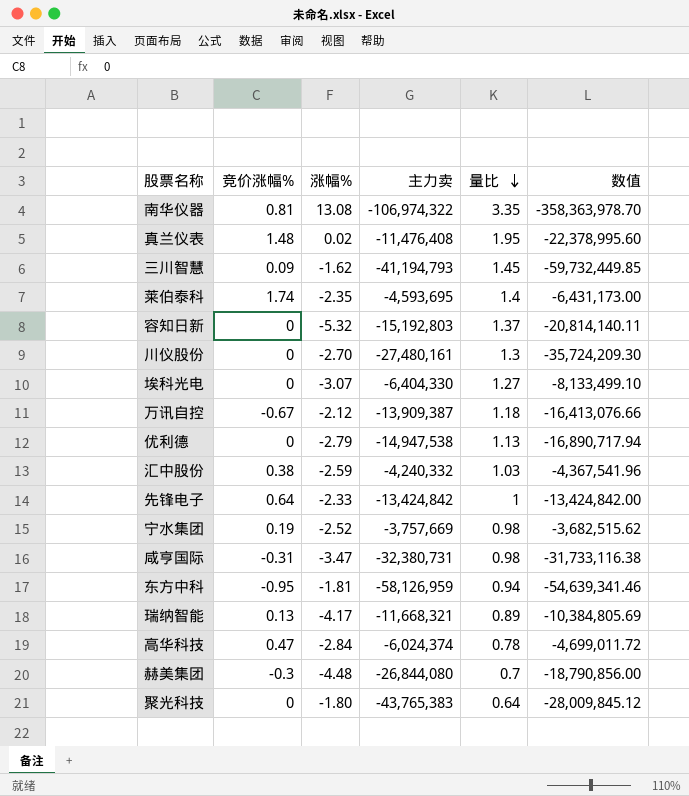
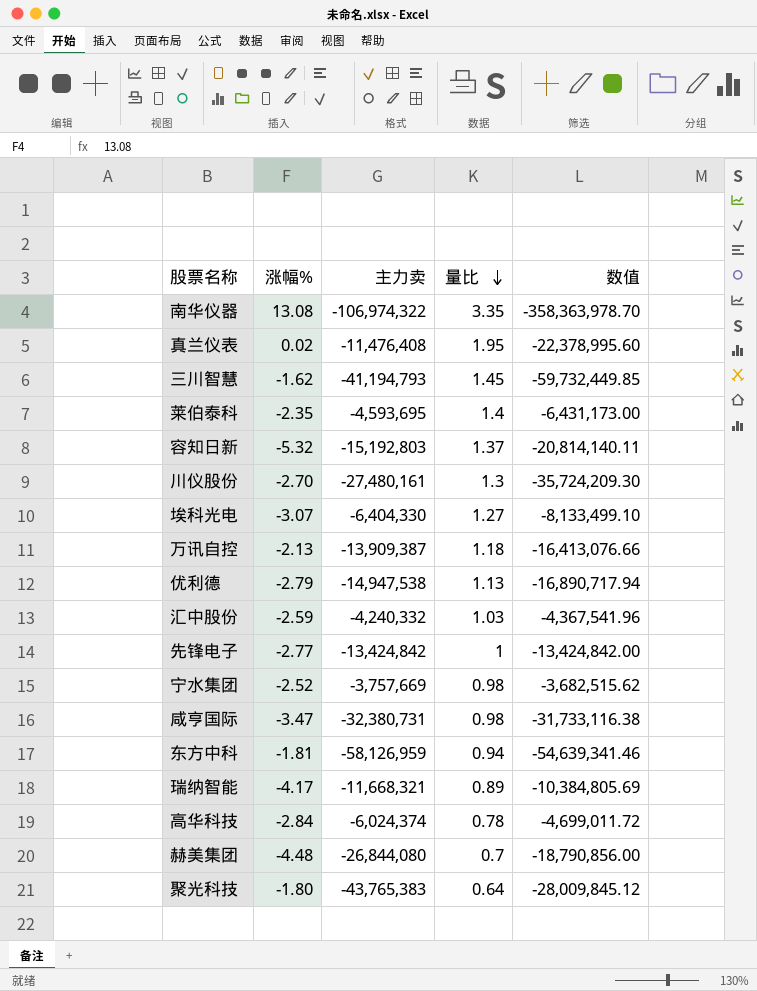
column 竞价涨幅% | position: 2 -> none
万讯自控 | 涨幅%: -2.12 -> -2.13
先锋电子 | 涨幅%: -2.33 -> -2.77

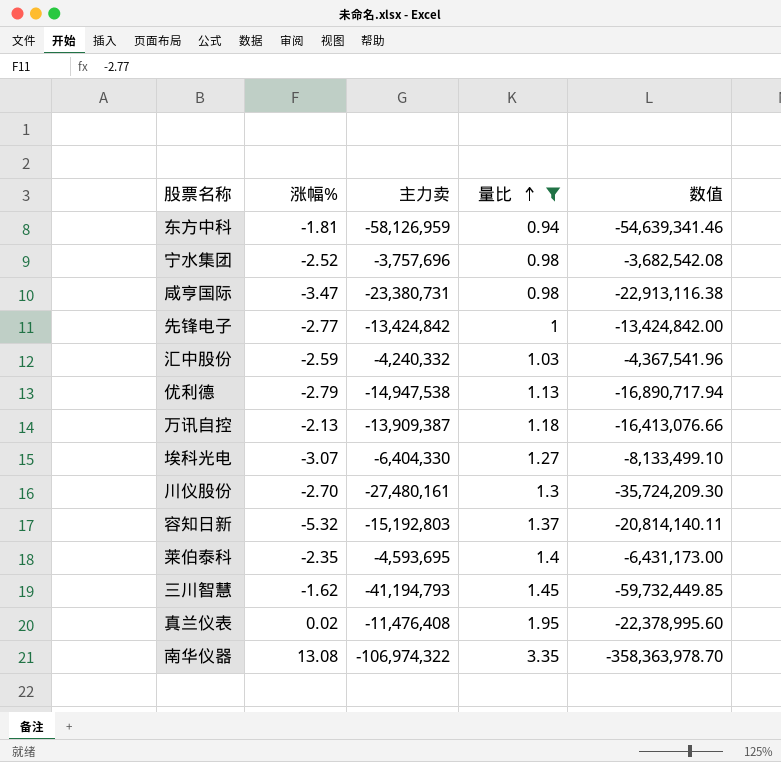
filter: none -> 量比 >= 0.94
row order: 量比 descending -> 量比 ascending
宁水集团 | 主力卖: -3,757,669 -> -3,757,696
宁水集团 | 数值: -3,682,515.62 -> -3,682,542.08
咸亨国际 | 主力卖: -32,380,731 -> -23,380,731
咸亨国际 | 数值: -31,733,116.38 -> -22,913,116.38

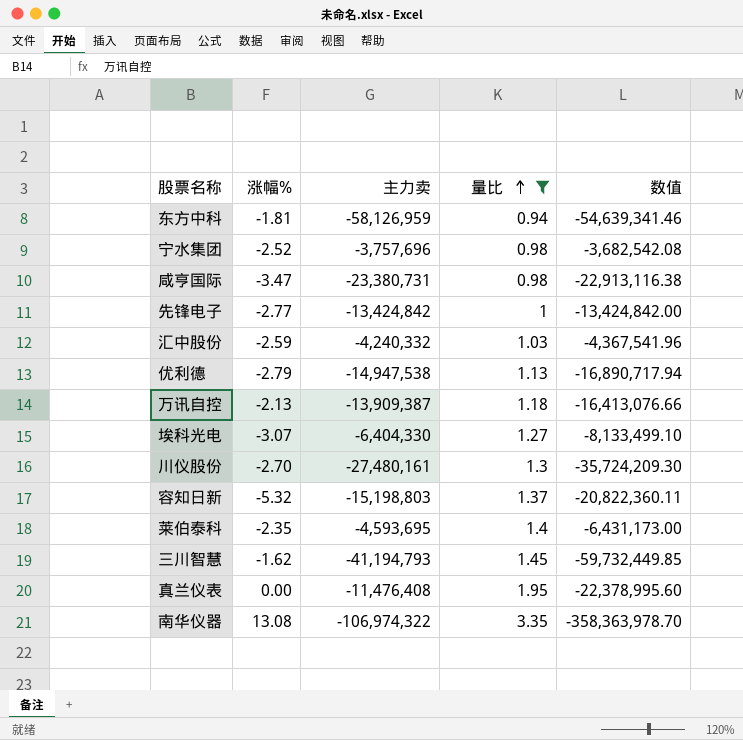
容知日新 | 主力卖: -15,192,803 -> -15,198,803
容知日新 | 数值: -20,814,140.11 -> -20,822,360.11
真兰仪表 | 涨幅%: 0.02 -> 0.00

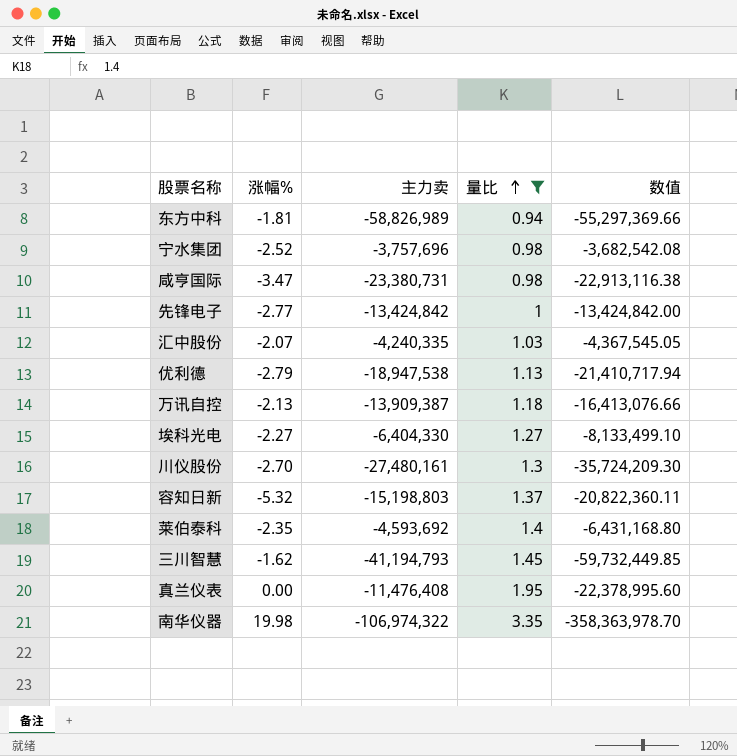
东方中科 | 主力卖: -58,126,959 -> -58,826,989
东方中科 | 数值: -54,639,341.46 -> -55,297,369.66
汇中股份 | 涨幅%: -2.59 -> -2.07
汇中股份 | 主力卖: -4,240,332 -> -4,240,335
汇中股份 | 数值: -4,367,541.96 -> -4,367,545.05
优利德 | 主力卖: -14,947,538 -> -18,947,538
优利德 | 数值: -16,890,717.94 -> -21,410,717.94
埃科光电 | 涨幅%: -3.07 -> -2.27
莱伯泰科 | 主力卖: -4,593,695 -> -4,593,692
莱伯泰科 | 数值: -6,431,173.00 -> -6,431,168.80
南华仪器 | 涨幅%: 13.08 -> 19.98

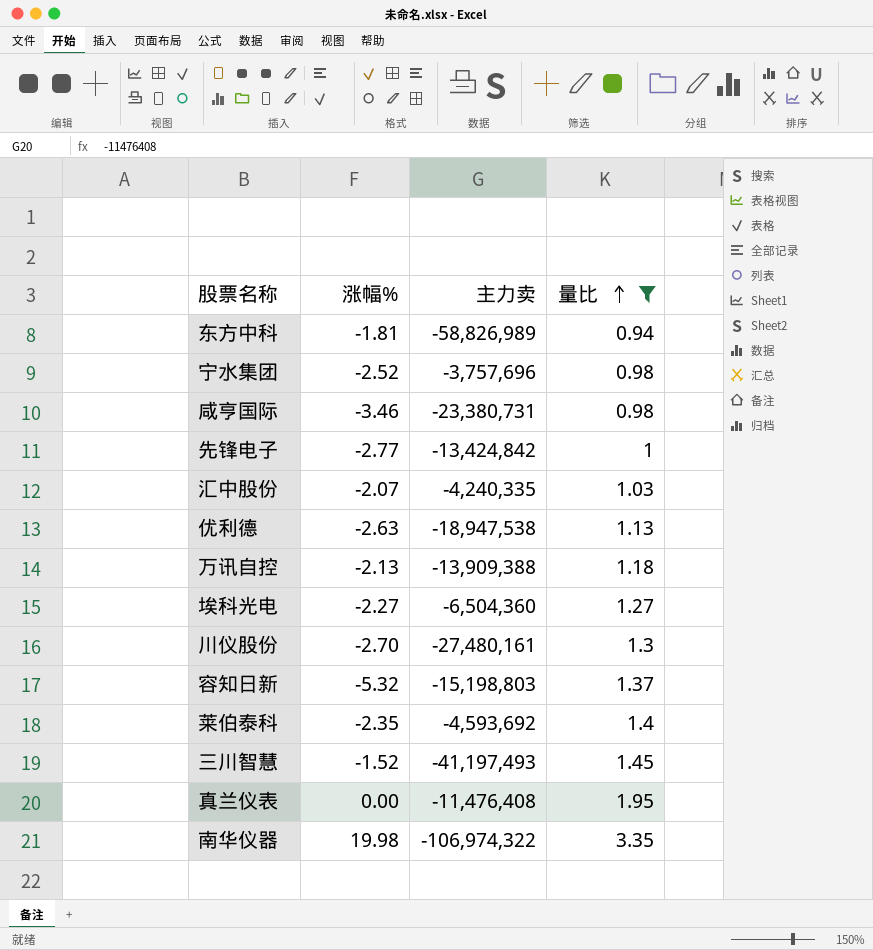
column 数值 | formula: [主力卖] * [量比] -> none
咸亨国际 | 涨幅%: -3.47 -> -3.46
优利德 | 涨幅%: -2.79 -> -2.63
万讯自控 | 主力卖: -13,909,387 -> -13,909,388
埃科光电 | 主力卖: -6,404,330 -> -6,504,360
三川智慧 | 涨幅%: -1.62 -> -1.52
三川智慧 | 主力卖: -41,194,793 -> -41,197,493

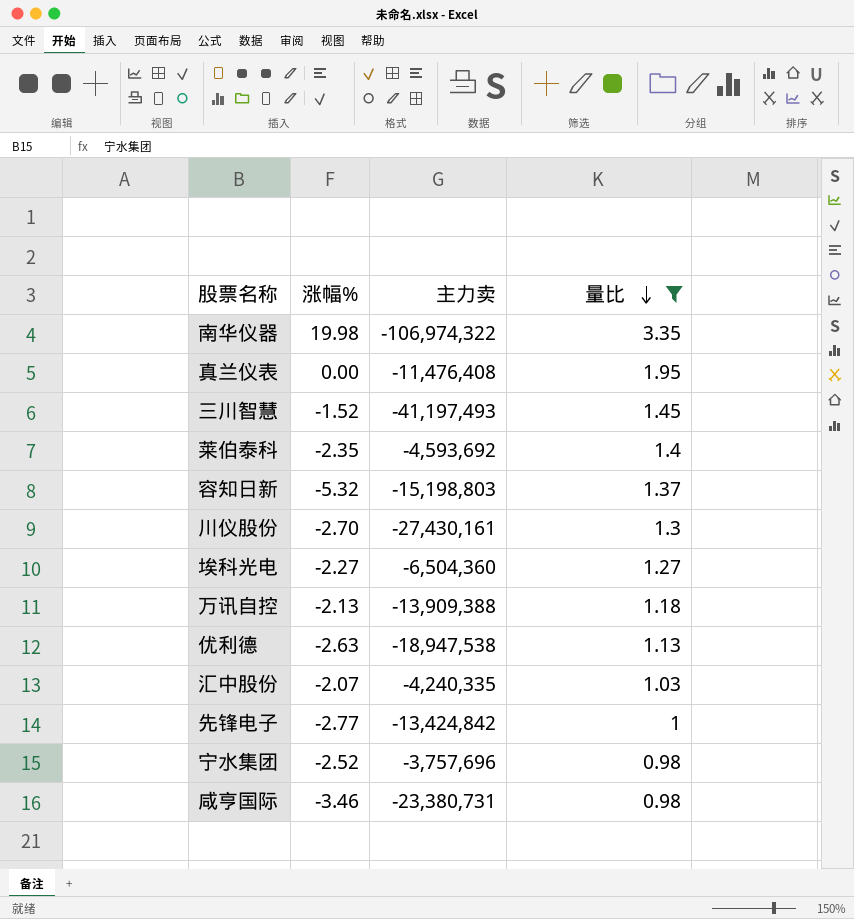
row order: 量比 ascending -> 量比 descending
row 东方中科: -1.81 | -58,826,989 | 0.94 -> none
川仪股份 | 主力卖: -27,480,161 -> -27,430,161

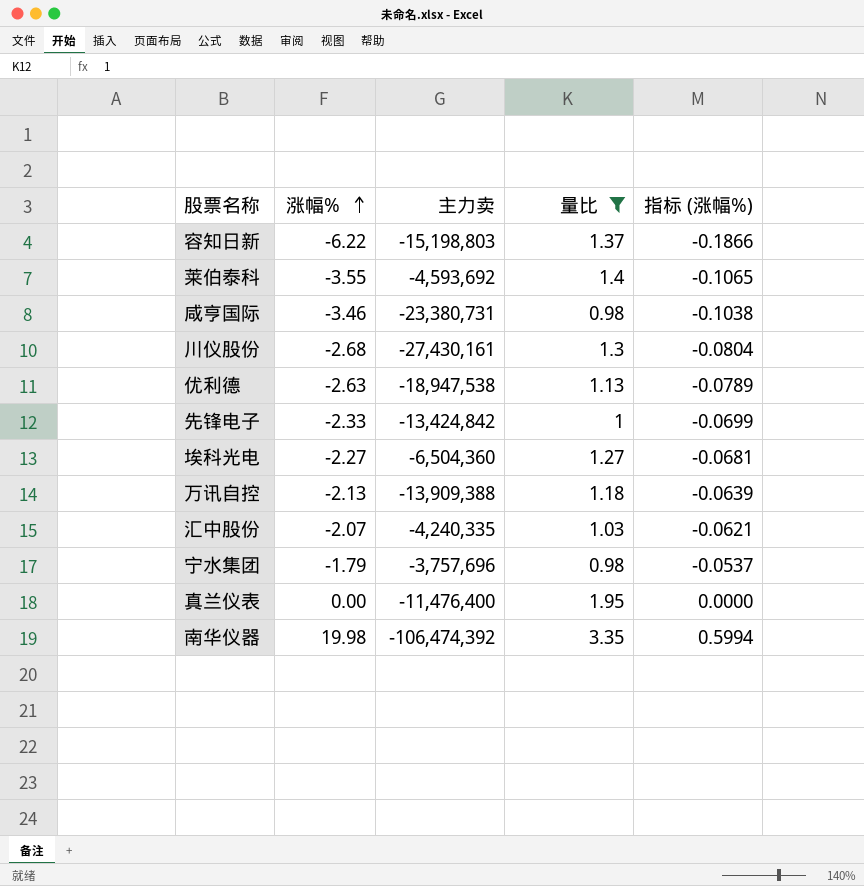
row order: 量比 descending -> 涨幅% ascending
column 指标 (涨幅%) | formula: none -> [涨幅%] * 0.03
row 三川智慧: -1.52 | -41,197,493 | 1.45 -> none
容知日新 | 涨幅%: -5.32 -> -6.22
莱伯泰科 | 涨幅%: -2.35 -> -3.55
川仪股份 | 涨幅%: -2.70 -> -2.68
先锋电子 | 涨幅%: -2.77 -> -2.33
宁水集团 | 涨幅%: -2.52 -> -1.79
真兰仪表 | 主力卖: -11,476,408 -> -11,476,400
南华仪器 | 主力卖: -106,974,322 -> -106,474,392

